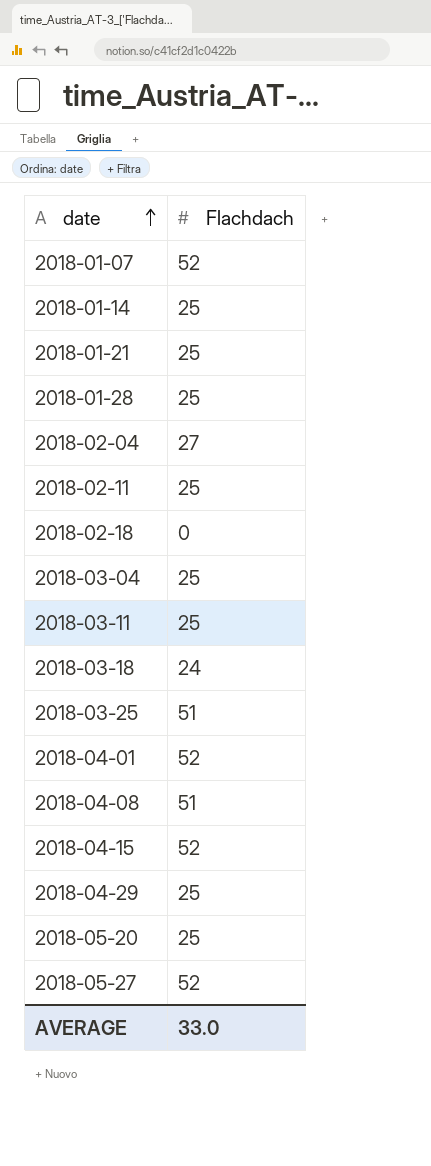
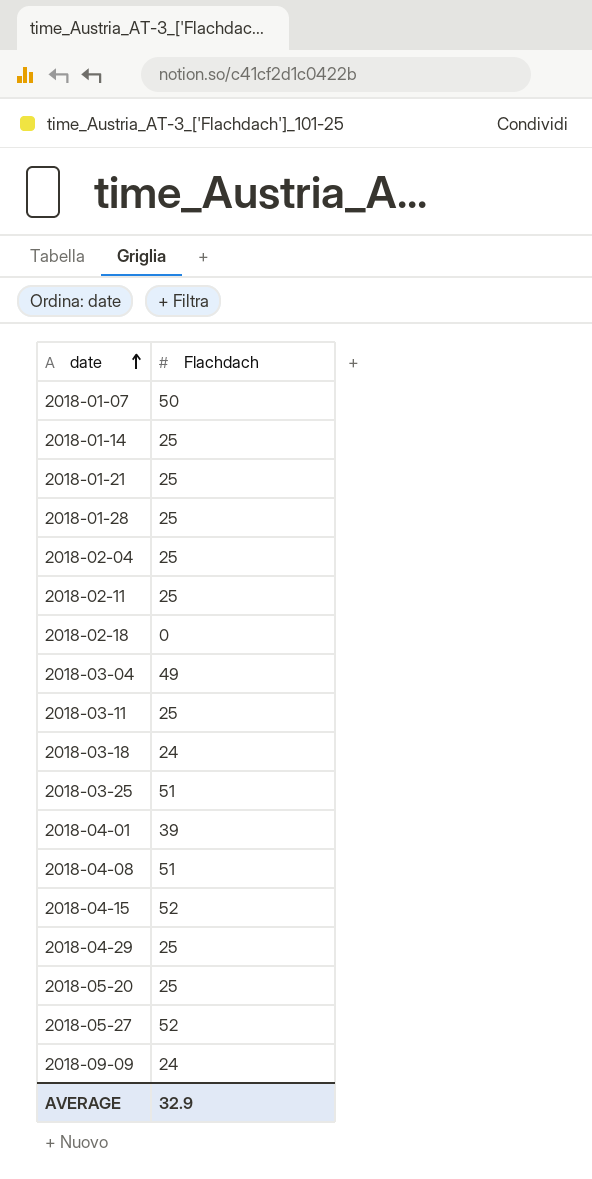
2018-01-07 | Flachdach: 52 -> 50
2018-02-04 | Flachdach: 27 -> 25
2018-03-04 | Flachdach: 25 -> 49
2018-04-01 | Flachdach: 52 -> 39
row 2018-09-09: none -> 24
AVERAGE | Flachdach: 33.0 -> 32.9

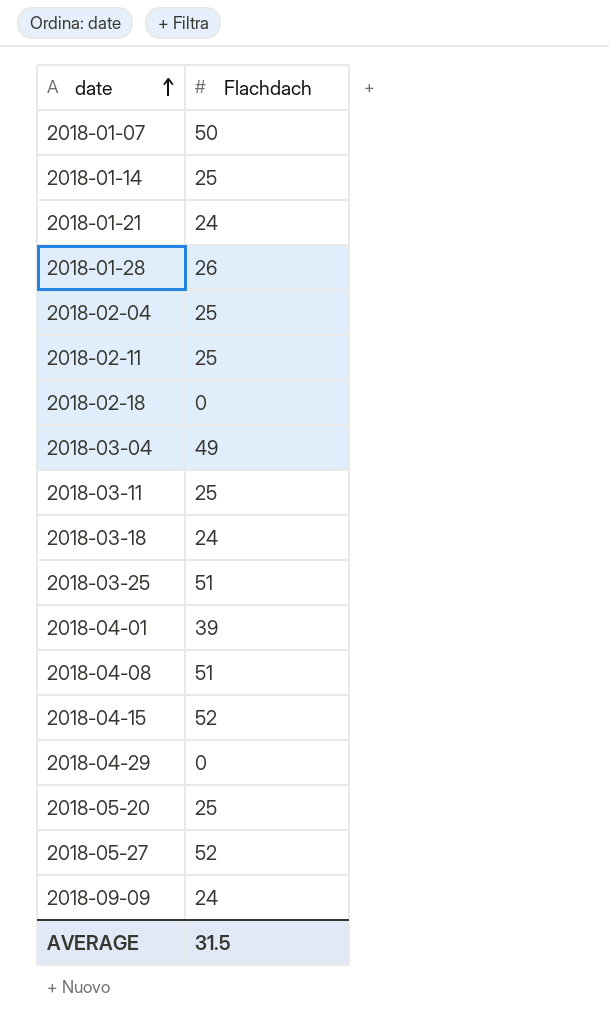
2018-01-21 | Flachdach: 25 -> 24
2018-01-28 | Flachdach: 25 -> 26
2018-04-29 | Flachdach: 25 -> 0
AVERAGE | Flachdach: 32.9 -> 31.5

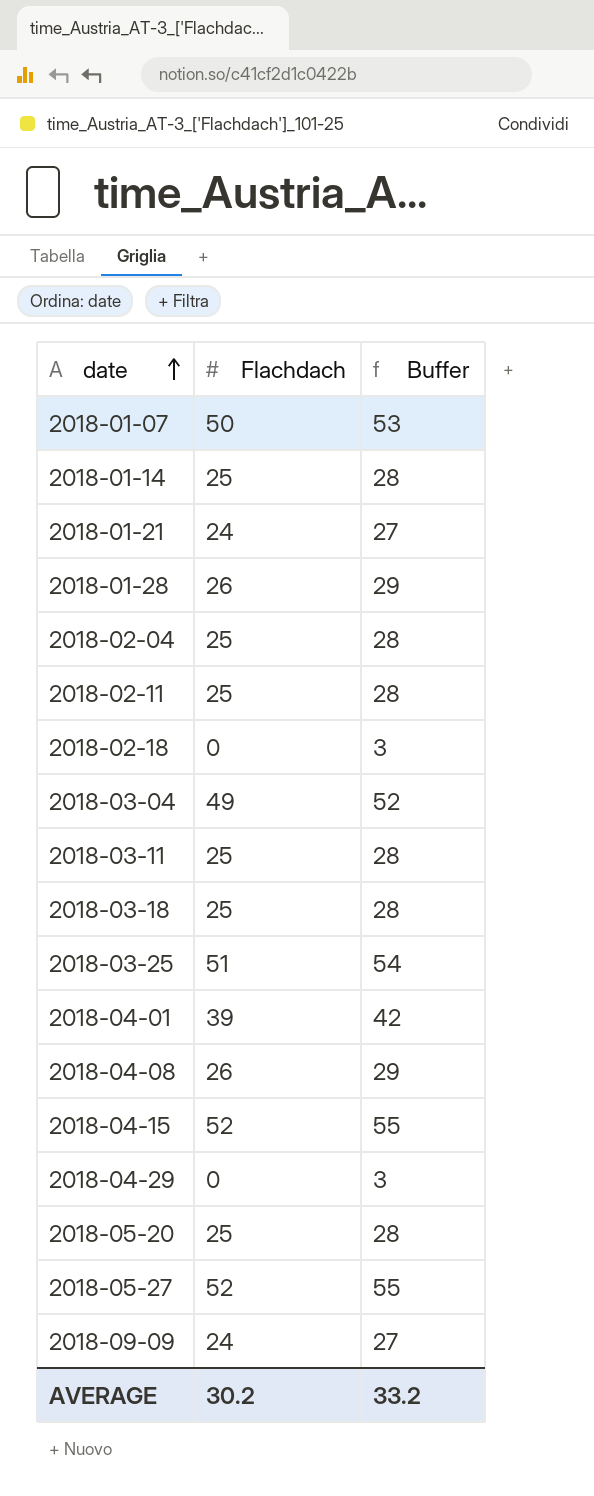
column Buffer | formula: none -> [Flachdach] + 3
2018-03-18 | Flachdach: 24 -> 25
2018-04-08 | Flachdach: 51 -> 26
AVERAGE | Flachdach: 31.5 -> 30.2

